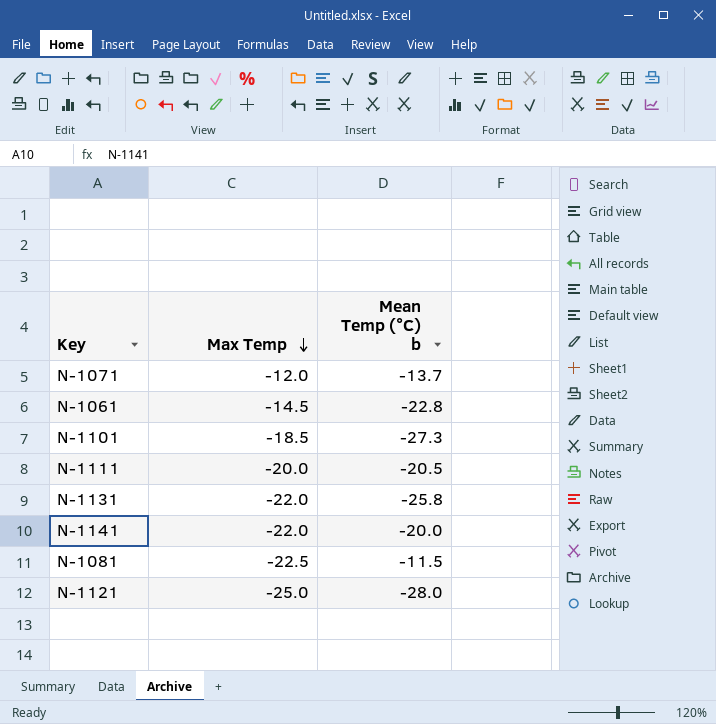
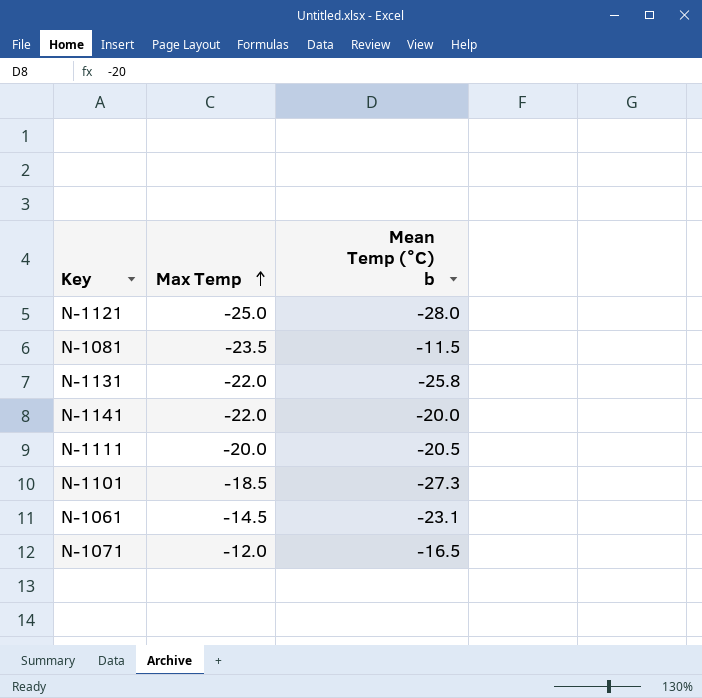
row order: Max Temp descending -> Max Temp ascending
N-1081 | Max Temp: -22.5 -> -23.5
N-1061 | Mean Temp (°C) b: -22.8 -> -23.1
N-1071 | Mean Temp (°C) b: -13.7 -> -16.5

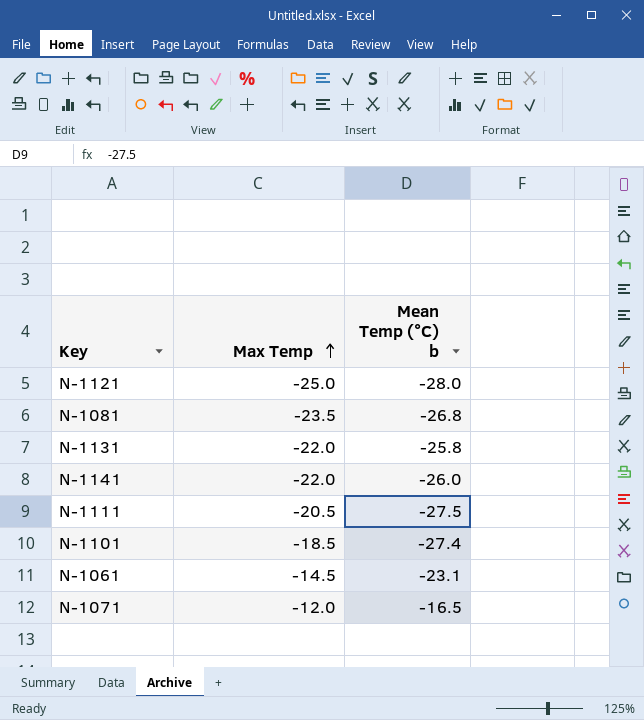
N-1081 | Mean Temp (°C) b: -11.5 -> -26.8
N-1141 | Mean Temp (°C) b: -20.0 -> -26.0
N-1111 | Max Temp: -20.0 -> -20.5
N-1111 | Mean Temp (°C) b: -20.5 -> -27.5
N-1101 | Mean Temp (°C) b: -27.3 -> -27.4

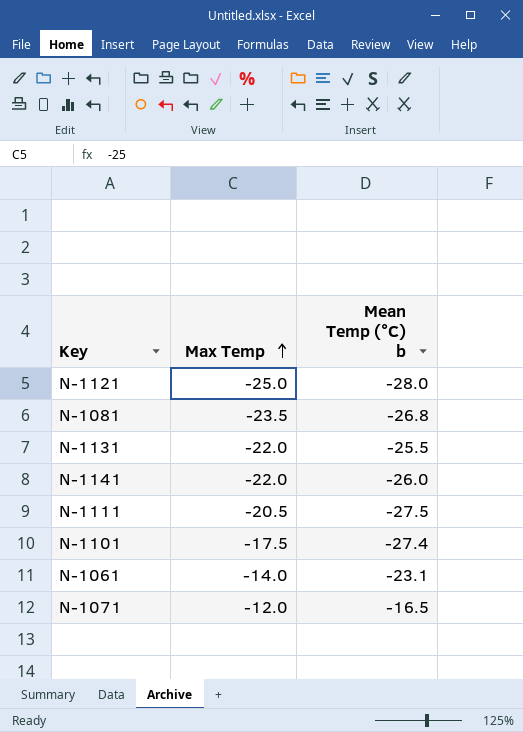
N-1131 | Mean Temp (°C) b: -25.8 -> -25.5
N-1101 | Max Temp: -18.5 -> -17.5
N-1061 | Max Temp: -14.5 -> -14.0

